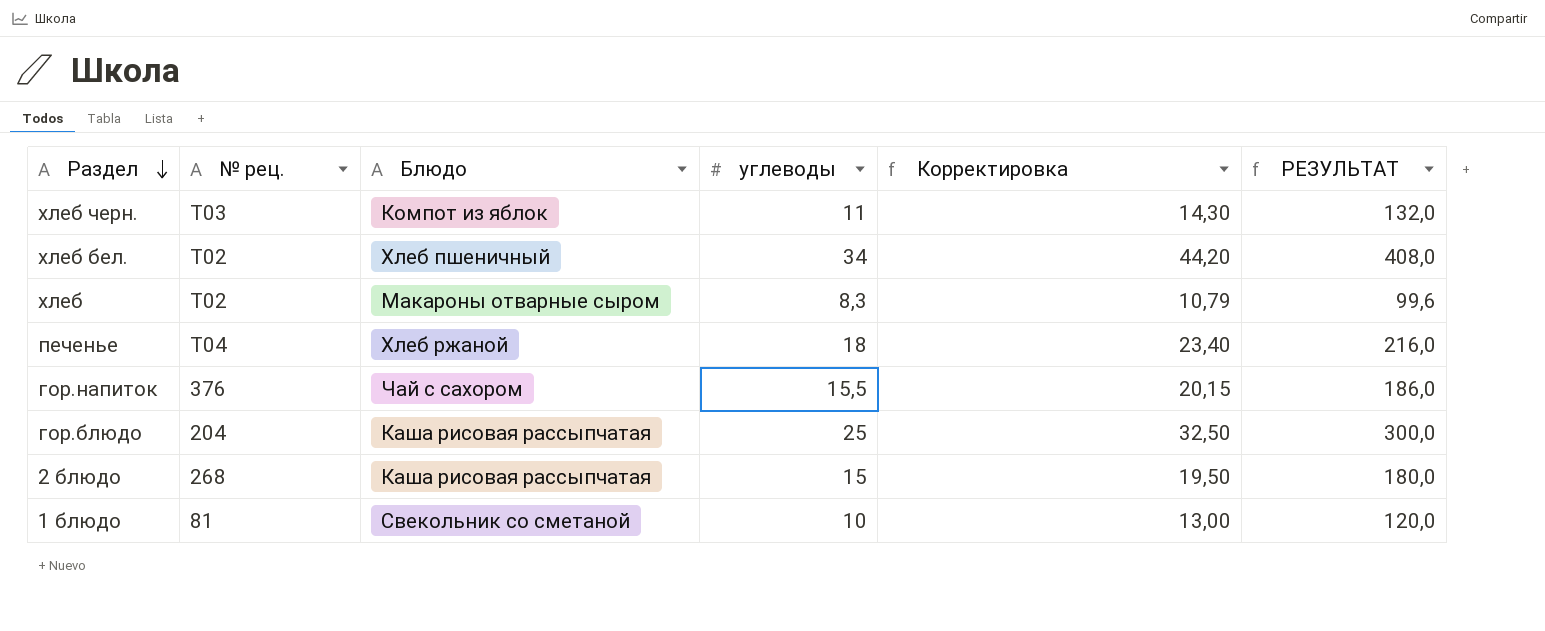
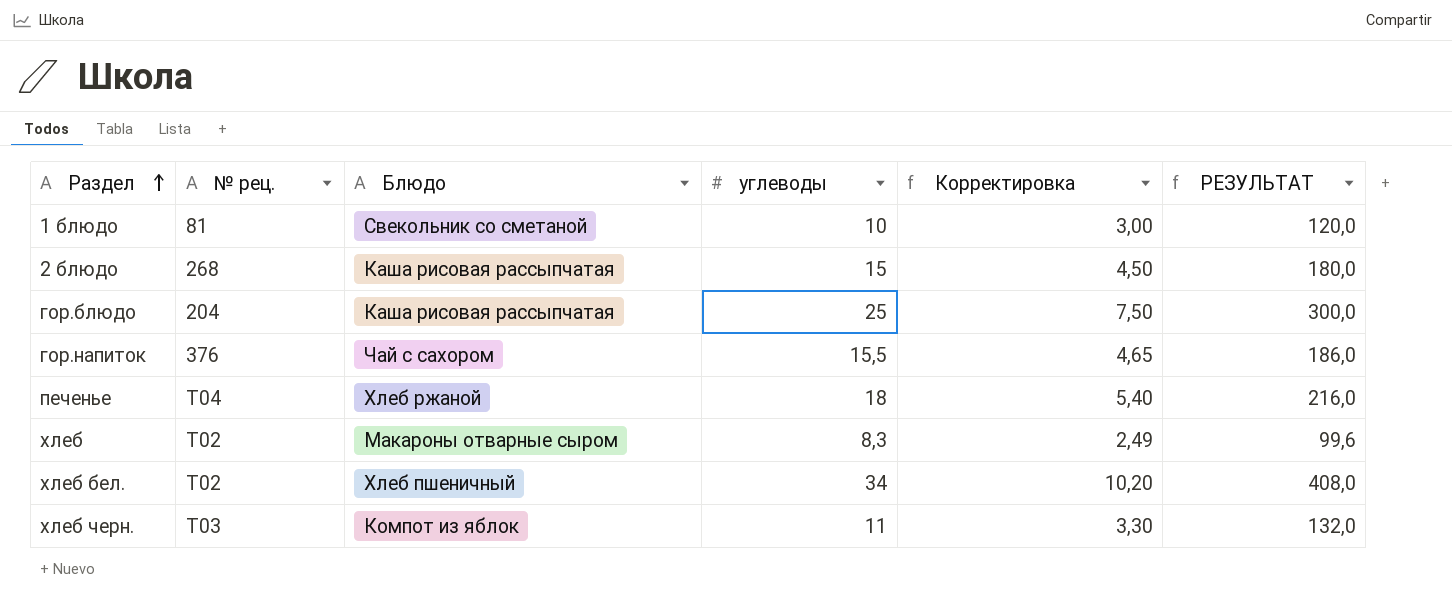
row order: Раздел descending -> Раздел ascending
column Корректировка | formula: [углеводы] * 1,3 -> [углеводы] * 0,3

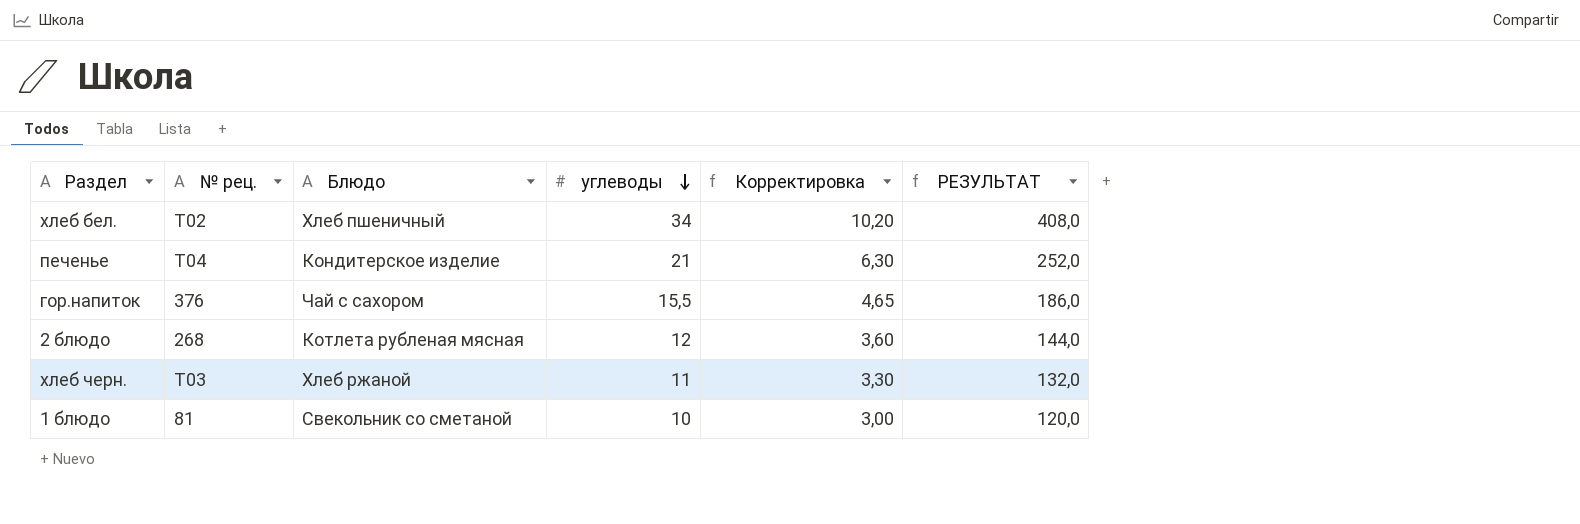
row order: Раздел ascending -> углеводы descending
row гор.блюдо: 204 | Каша рисовая рассыпчатая | 25 | 7,50 | 300,0 -> none
row хлеб: Т02 | Макароны отварные сыром | 8,3 | 2,49 | 99,6 -> none
печенье | Блюдо: Хлеб ржаной -> Кондитерское изделие
печенье | углеводы: 18 -> 21
печенье | Корректировка: 5,40 -> 6,30
печенье | РЕЗУЛЬТАТ: 216,0 -> 252,0
2 блюдо | Блюдо: Каша рисовая рассыпчатая -> Котлета рубленая мясная
2 блюдо | углеводы: 15 -> 12
2 блюдо | Корректировка: 4,50 -> 3,60
2 блюдо | РЕЗУЛЬТАТ: 180,0 -> 144,0
хлеб черн. | Блюдо: Компот из яблок -> Хлеб ржаной

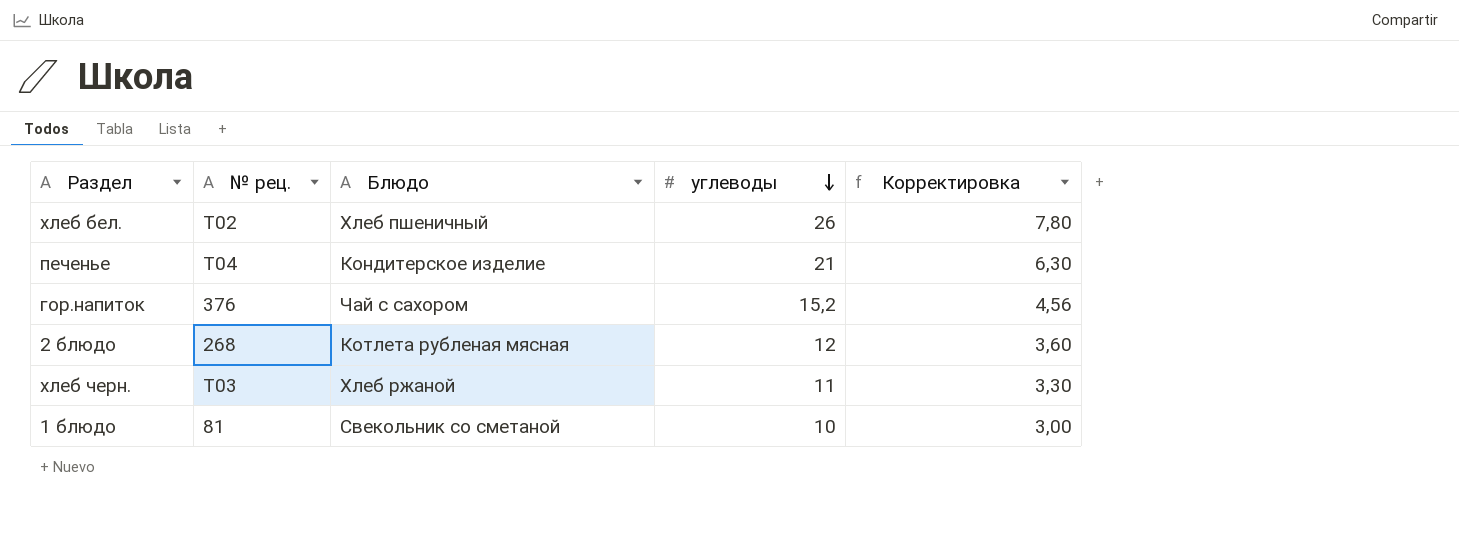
column РЕЗУЛЬТАТ | formula: [углеводы] * 12 -> none
хлеб бел. | углеводы: 34 -> 26
хлеб бел. | Корректировка: 10,20 -> 7,80
гор.напиток | углеводы: 15,5 -> 15,2
гор.напиток | Корректировка: 4,65 -> 4,56

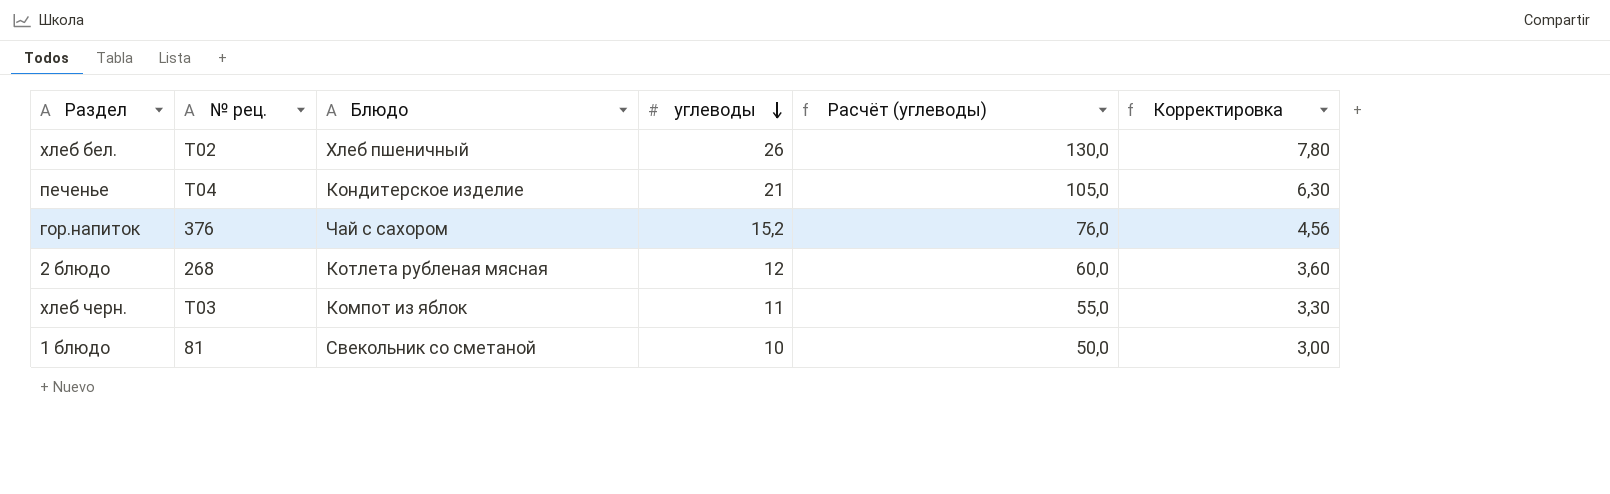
column Расчёт (углеводы) | formula: none -> [углеводы] * 5
хлеб черн. | Блюдо: Хлеб ржаной -> Компот из яблок

